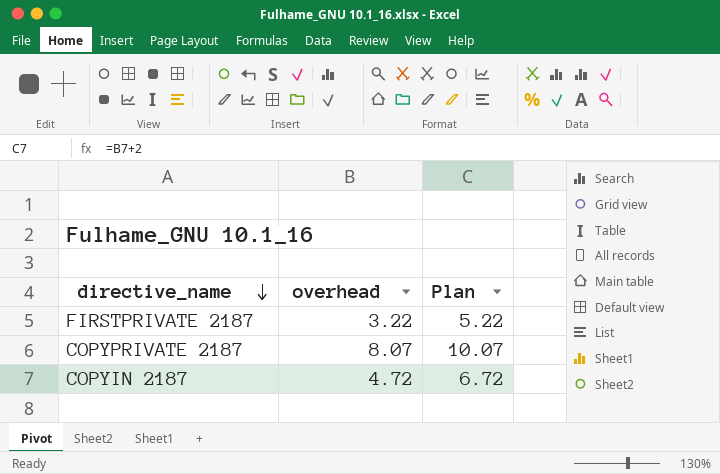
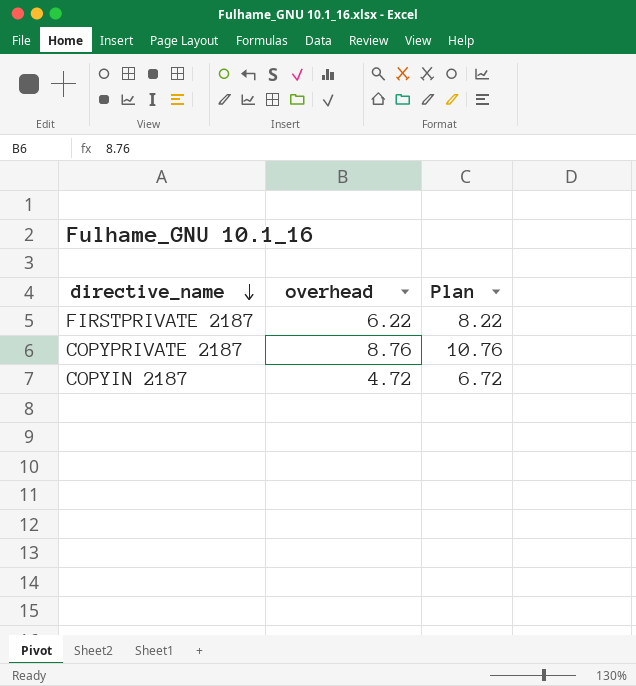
FIRSTPRIVATE 2187 | overhead: 3.22 -> 6.22
FIRSTPRIVATE 2187 | Plan: 5.22 -> 8.22
COPYPRIVATE 2187 | overhead: 8.07 -> 8.76
COPYPRIVATE 2187 | Plan: 10.07 -> 10.76

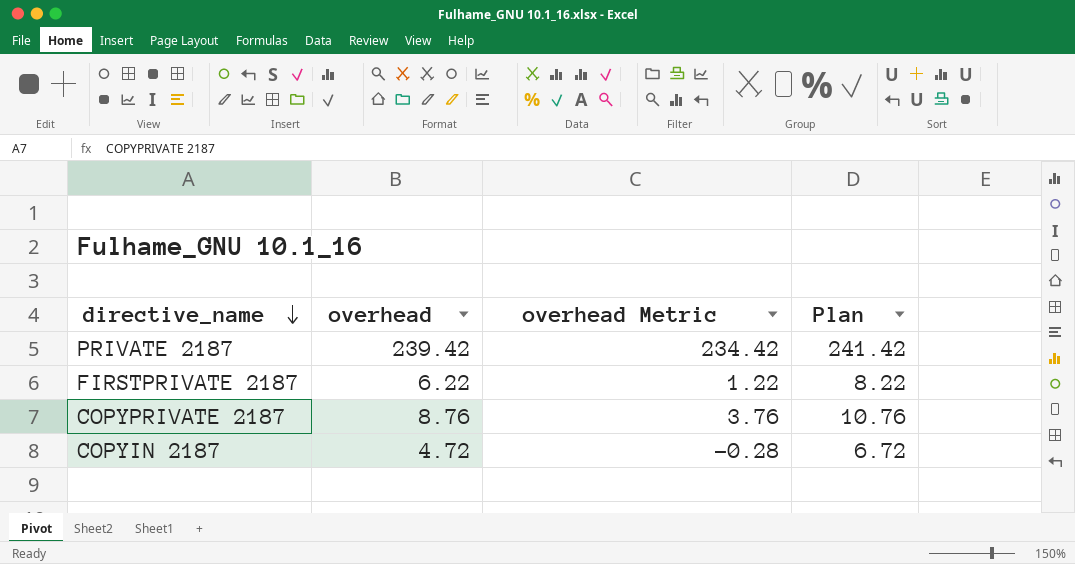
column overhead Metric | formula: none -> [overhead] - 5
row PRIVATE 2187: none -> 239.42 | 234.42 | 241.42

